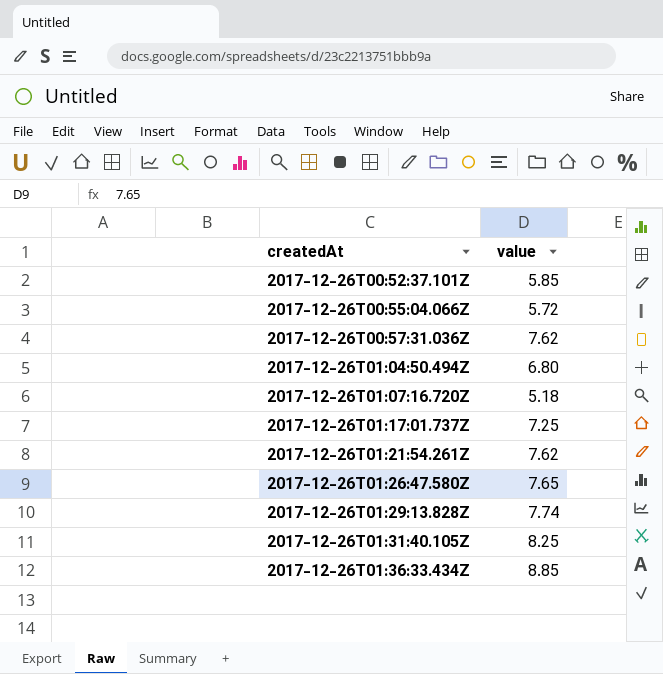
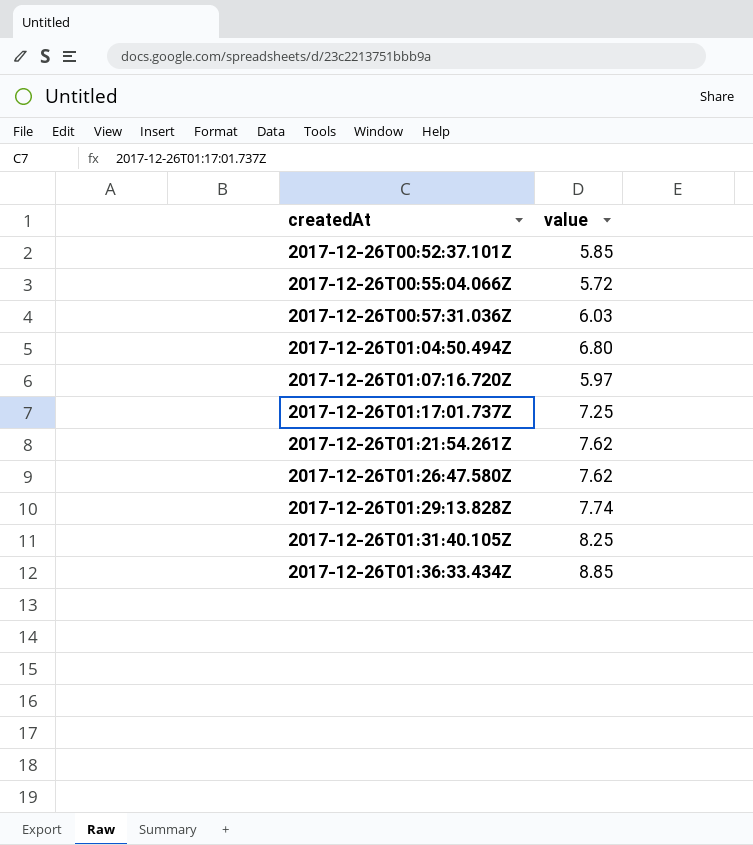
2017-12-26T00:57:31.036Z | value: 7.62 -> 6.03
2017-12-26T01:07:16.720Z | value: 5.18 -> 5.97
2017-12-26T01:26:47.580Z | value: 7.65 -> 7.62

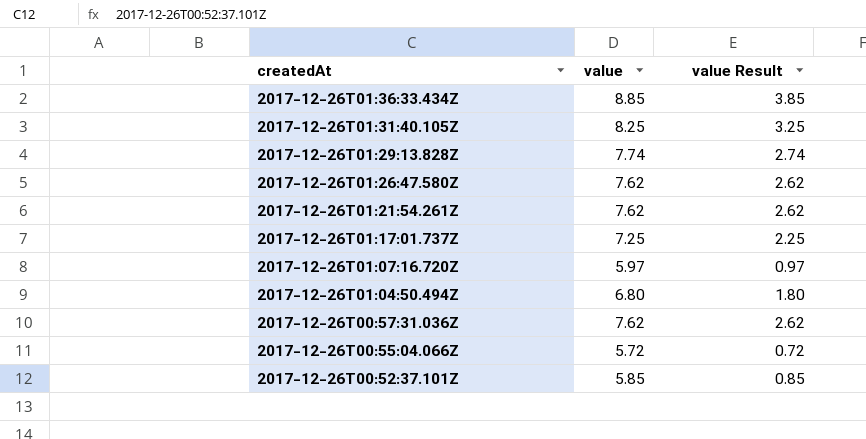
row order: createdAt ascending -> createdAt descending
column value Result | formula: none -> [value] - 5
2017-12-26T00:57:31.036Z | value: 6.03 -> 7.62

